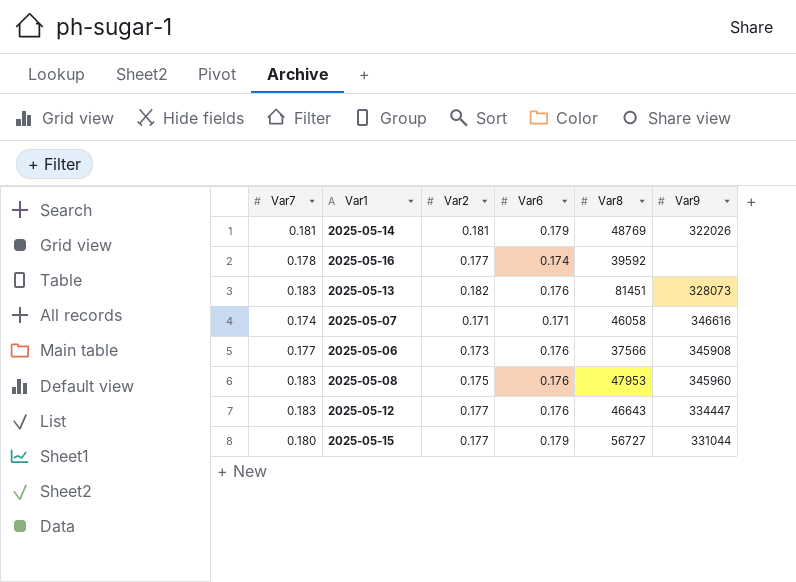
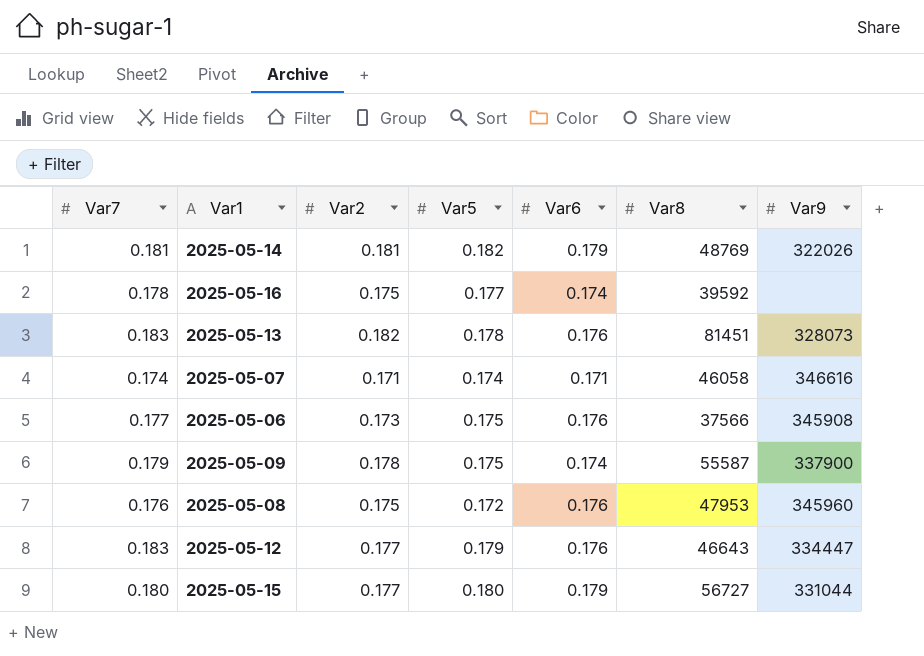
column Var5 | position: none -> 4
2025-05-16 | Var2: 0.177 -> 0.175
row 2025-05-09: none -> 0.179 | 0.178 | 0.175 | 0.174 | 55587 | 337900
2025-05-08 | Var7: 0.183 -> 0.176

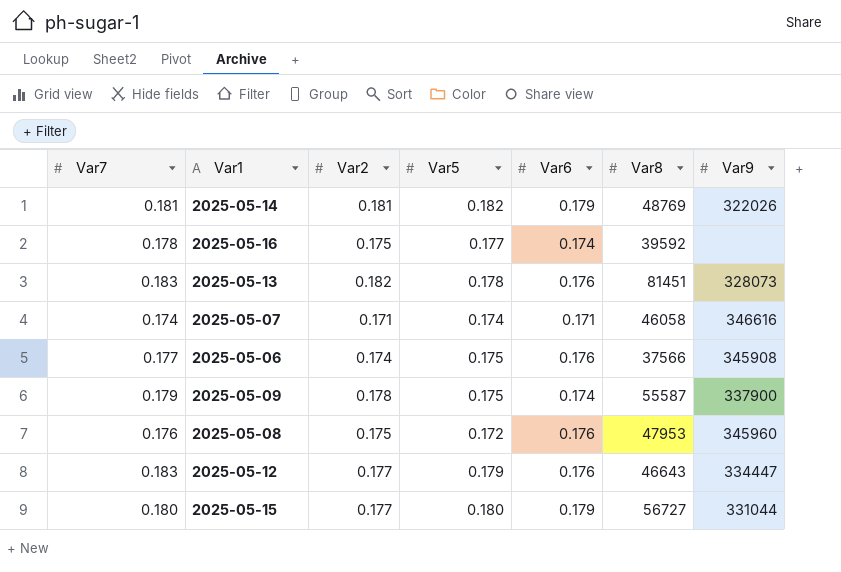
2025-05-06 | Var2: 0.173 -> 0.174

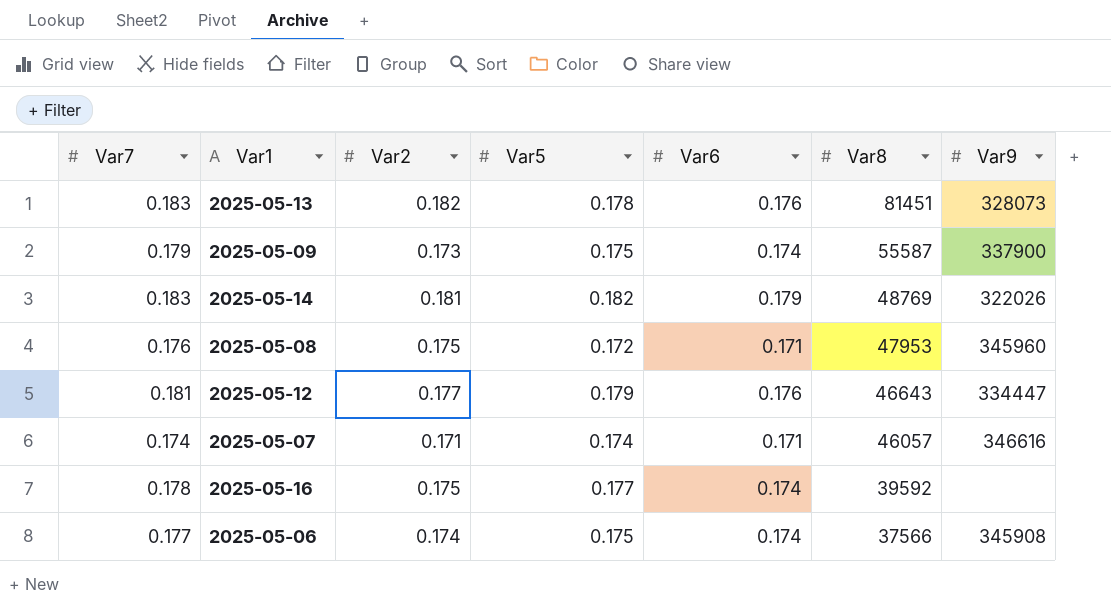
row order: none -> Var8 descending
row 2025-05-15: 0.180 | 0.177 | 0.180 | 0.179 | 56727 | 331044 -> none
2025-05-09 | Var2: 0.178 -> 0.173
2025-05-14 | Var7: 0.181 -> 0.183
2025-05-08 | Var6: 0.176 -> 0.171
2025-05-12 | Var7: 0.183 -> 0.181
2025-05-07 | Var8: 46058 -> 46057
2025-05-06 | Var6: 0.176 -> 0.174

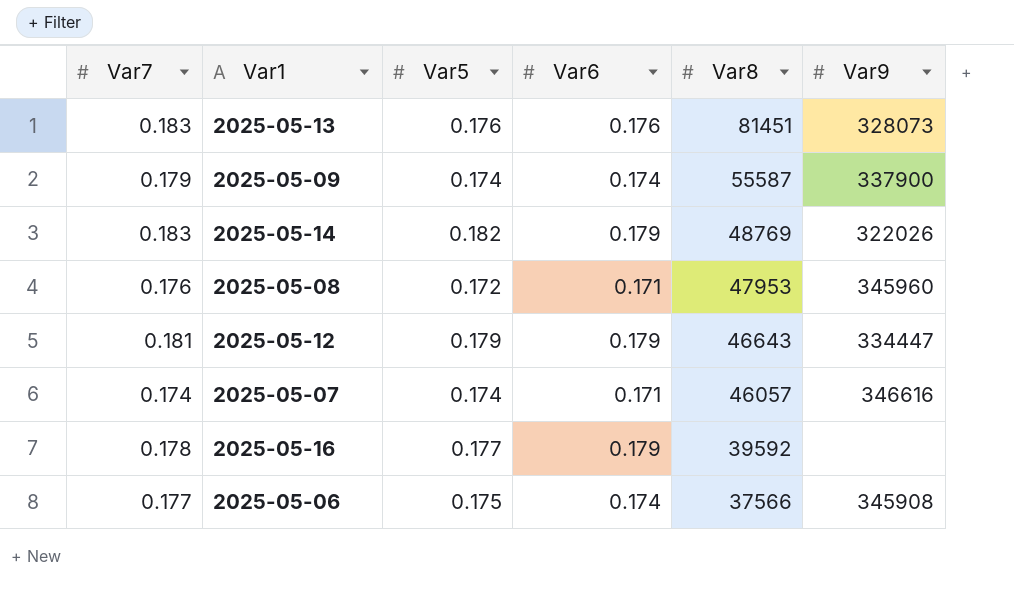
column Var2 | position: 3 -> none
2025-05-13 | Var5: 0.178 -> 0.176
2025-05-09 | Var5: 0.175 -> 0.174
2025-05-12 | Var6: 0.176 -> 0.179
2025-05-16 | Var6: 0.174 -> 0.179

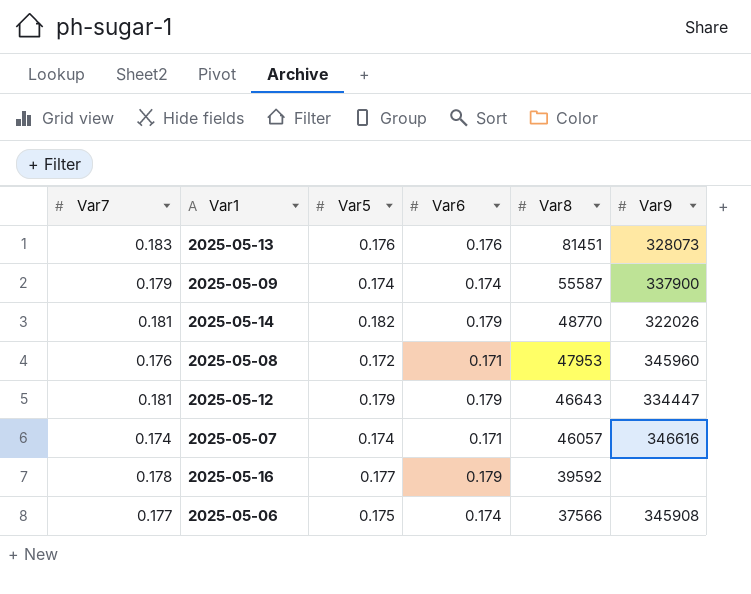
2025-05-14 | Var7: 0.183 -> 0.181
2025-05-14 | Var8: 48769 -> 48770

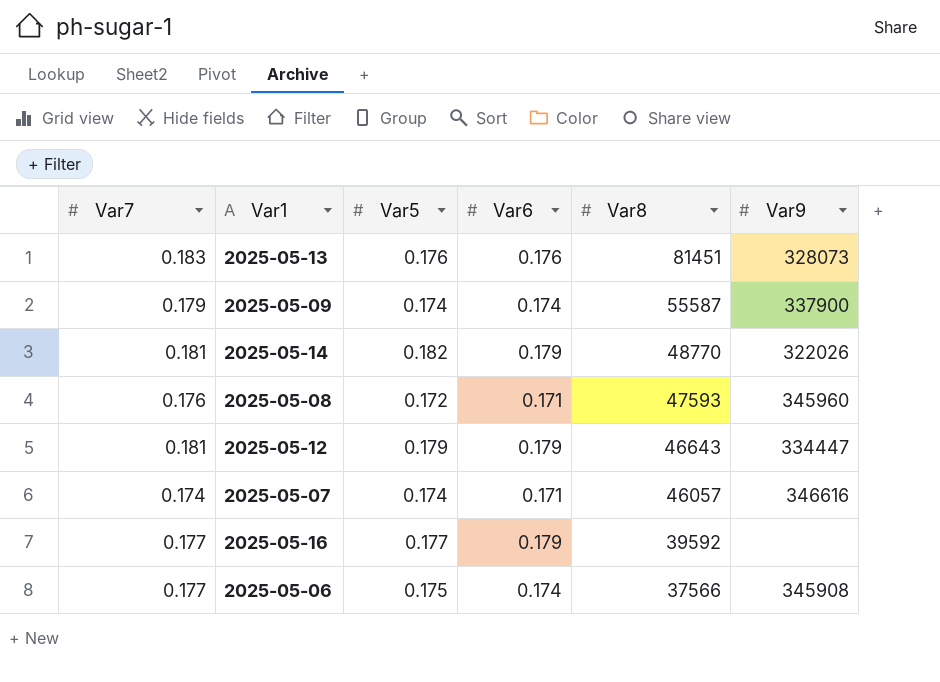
2025-05-08 | Var8: 47953 -> 47593
2025-05-16 | Var7: 0.178 -> 0.177

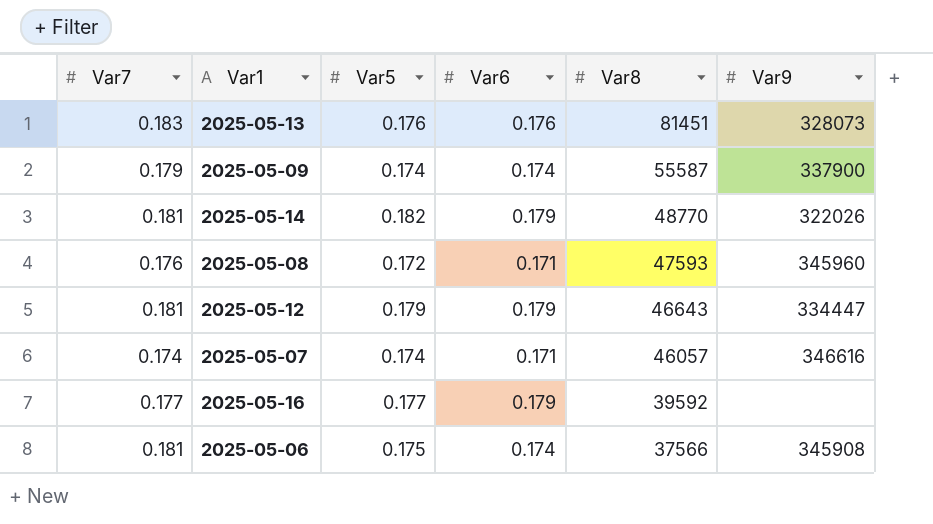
2025-05-06 | Var7: 0.177 -> 0.181

